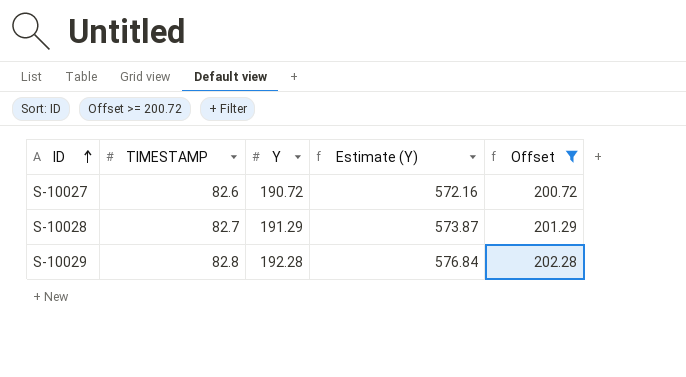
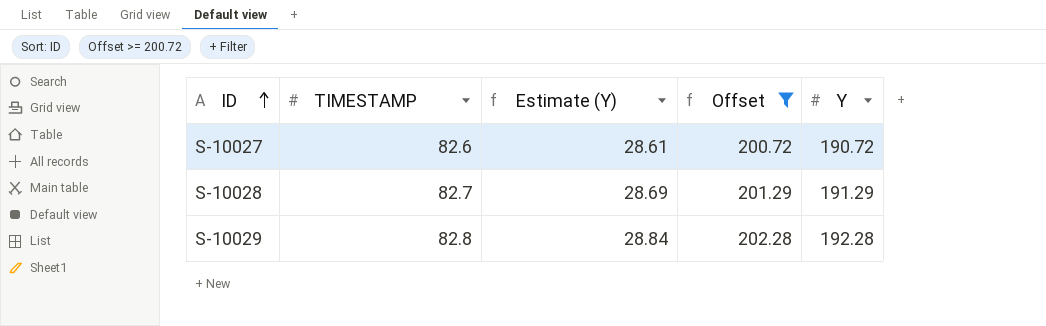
column Estimate (Y) | formula: [Y] * 3 -> [Y] * 0.15
column Y | position: 3 -> 5

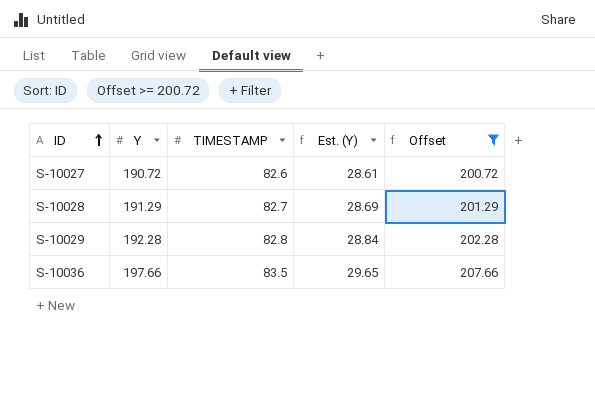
column Y | position: 5 -> 2
column name: Estimate (Y) -> Est. (Y)
row S-10036: none -> 197.66 | 83.5 | 29.65 | 207.66

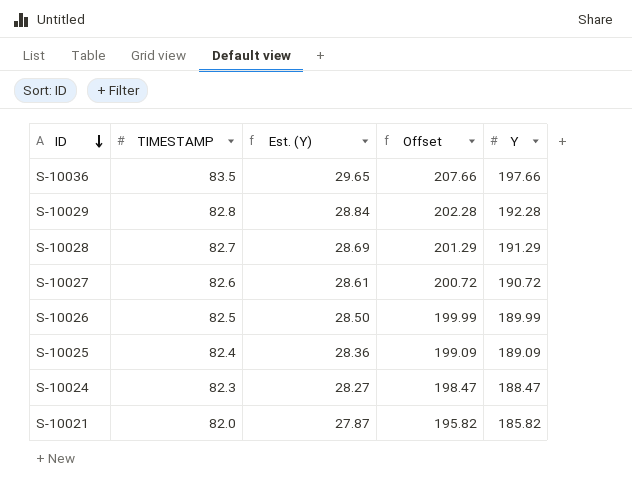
filter: Offset >= 200.72 -> none
row order: ID ascending -> ID descending
column Y | position: 2 -> 5

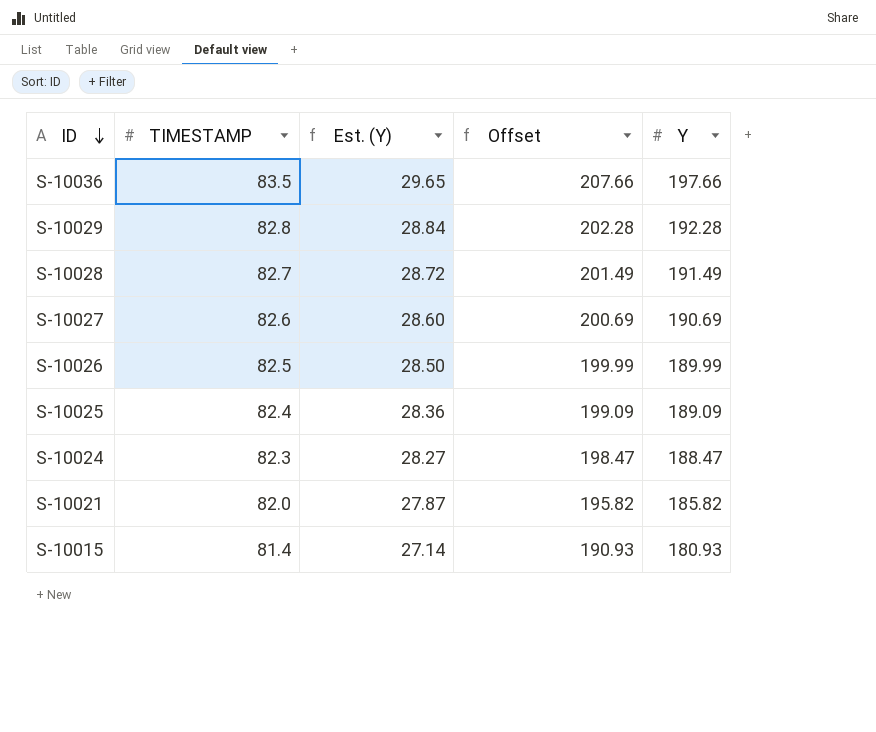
S-10028 | Est. (Y): 28.69 -> 28.72
S-10028 | Offset: 201.29 -> 201.49
S-10028 | Y: 191.29 -> 191.49
S-10027 | Est. (Y): 28.61 -> 28.60
S-10027 | Offset: 200.72 -> 200.69
S-10027 | Y: 190.72 -> 190.69
row S-10015: none -> 81.4 | 27.14 | 190.93 | 180.93

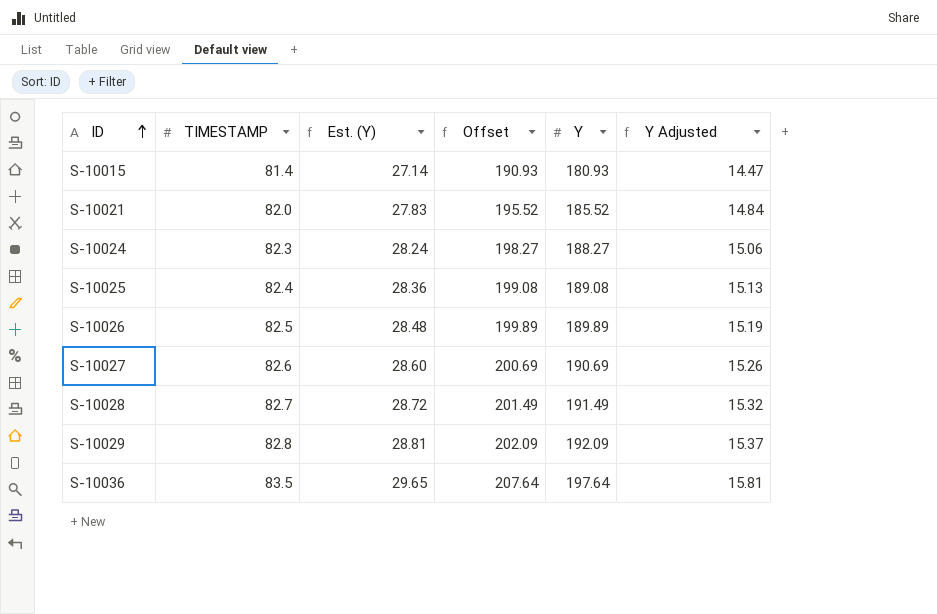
row order: ID descending -> ID ascending
column Y Adjusted | formula: none -> [Y] * 0.08
S-10021 | Est. (Y): 27.87 -> 27.83
S-10021 | Offset: 195.82 -> 195.52
S-10021 | Y: 185.82 -> 185.52
S-10024 | Est. (Y): 28.27 -> 28.24
S-10024 | Offset: 198.47 -> 198.27
S-10024 | Y: 188.47 -> 188.27
S-10025 | Offset: 199.09 -> 199.08
S-10025 | Y: 189.09 -> 189.08
S-10026 | Est. (Y): 28.50 -> 28.48
S-10026 | Offset: 199.99 -> 199.89
S-10026 | Y: 189.99 -> 189.89
S-10029 | Est. (Y): 28.84 -> 28.81
S-10029 | Offset: 202.28 -> 202.09
S-10029 | Y: 192.28 -> 192.09
S-10036 | Offset: 207.66 -> 207.64
S-10036 | Y: 197.66 -> 197.64

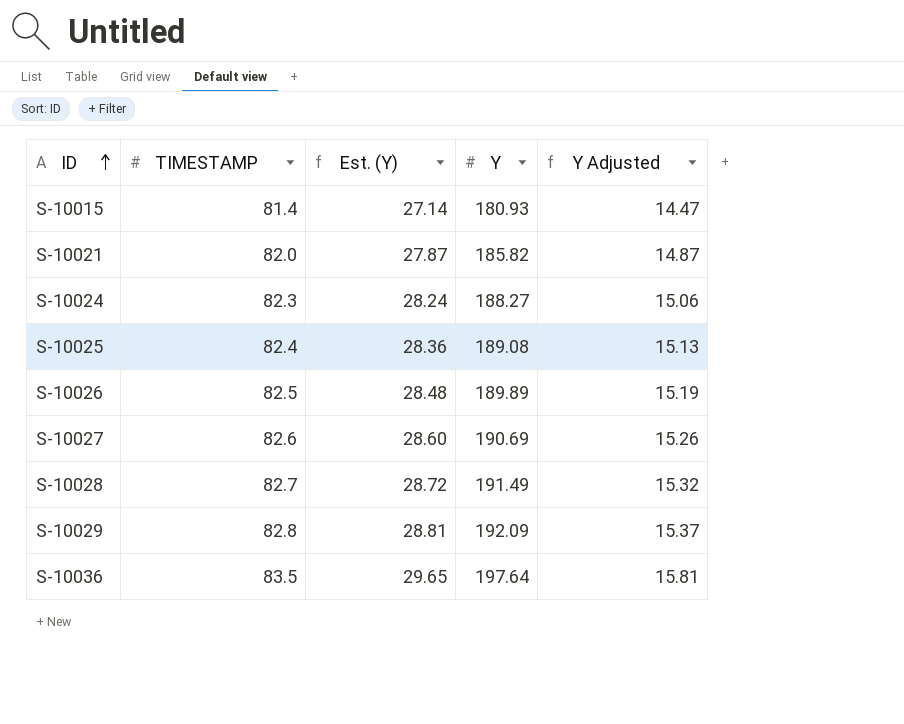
column Offset | formula: [Y] + 10 -> none
S-10021 | Est. (Y): 27.83 -> 27.87
S-10021 | Y: 185.52 -> 185.82
S-10021 | Y Adjusted: 14.84 -> 14.87

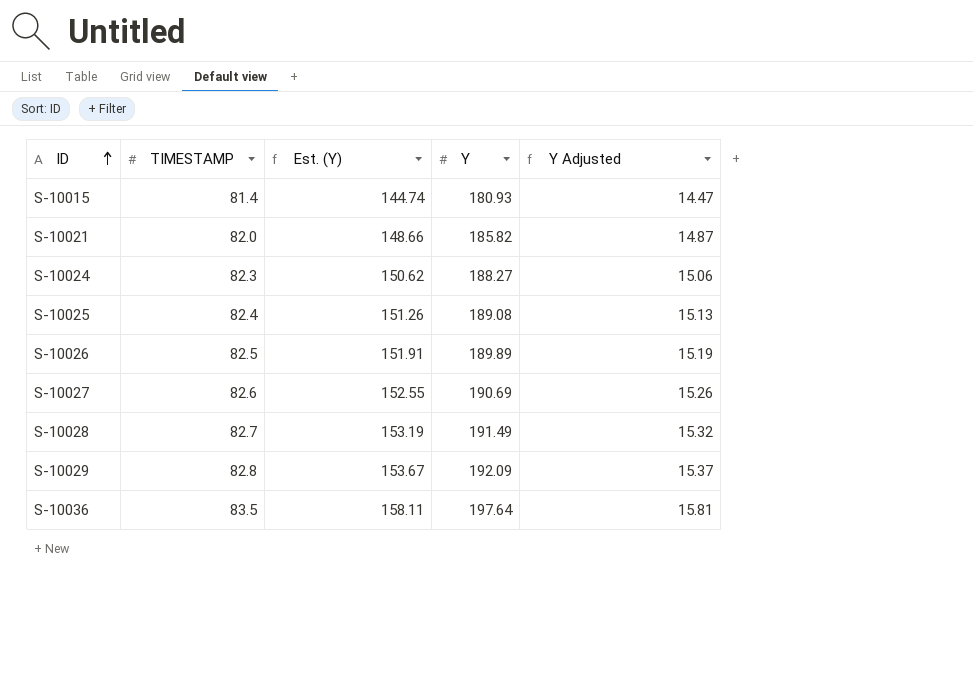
column Est. (Y) | formula: [Y] * 0.15 -> [Y] * 0.8

